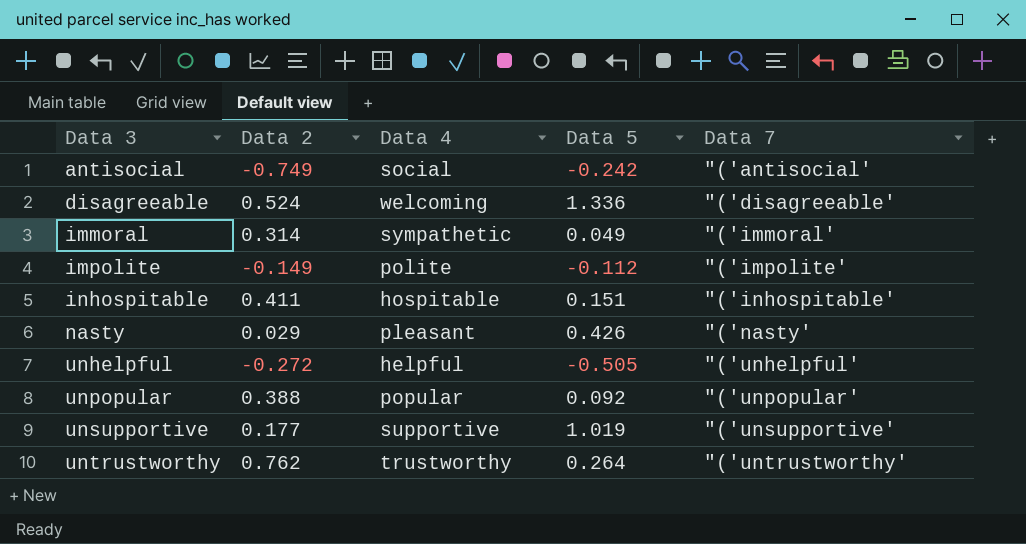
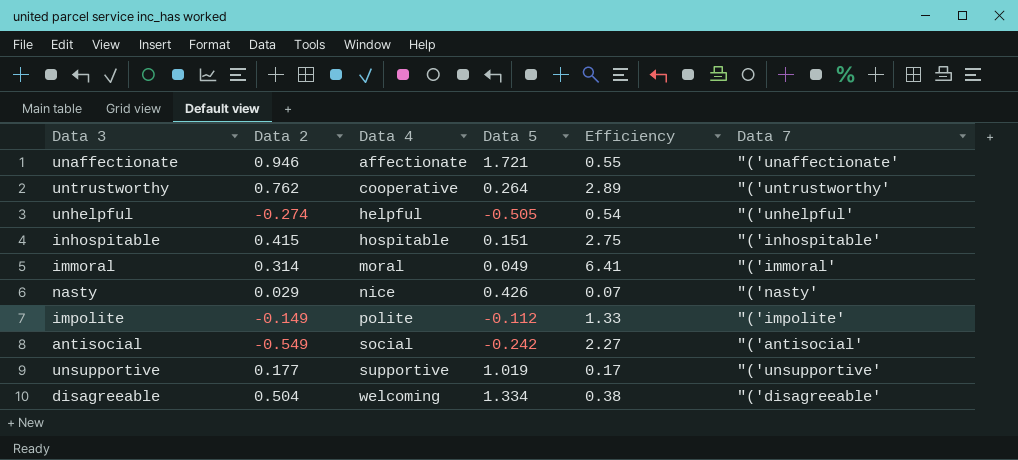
row order: Data 3 ascending -> Data 4 ascending
column Efficiency | formula: none -> [Data 2] / [Data 5]
row unpopular: 0.388 | popular | 0.092 | "('unpopular' -> none
row unaffectionate: none -> 0.946 | affectionate | 1.721 | 0.55 | "('unaffectionate'
untrustworthy | Data 4: trustworthy -> cooperative
unhelpful | Data 2: -0.272 -> -0.274
inhospitable | Data 2: 0.411 -> 0.415
immoral | Data 4: sympathetic -> moral
nasty | Data 4: pleasant -> nice
antisocial | Data 2: -0.749 -> -0.549
disagreeable | Data 2: 0.524 -> 0.504
disagreeable | Data 5: 1.336 -> 1.334

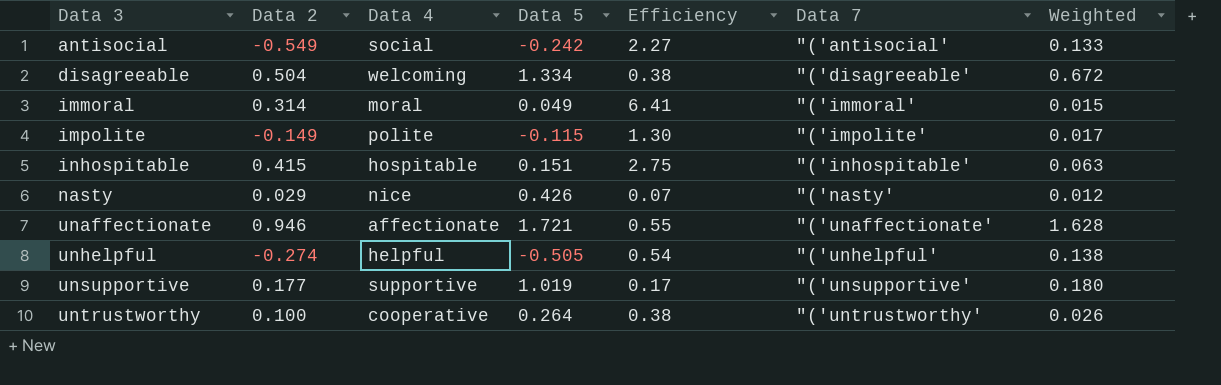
row order: Data 4 ascending -> Data 3 ascending
column Weighted | formula: none -> [Data 2] * [Data 5]
impolite | Data 5: -0.112 -> -0.115
impolite | Efficiency: 1.33 -> 1.30
untrustworthy | Data 2: 0.762 -> 0.100
untrustworthy | Efficiency: 2.89 -> 0.38

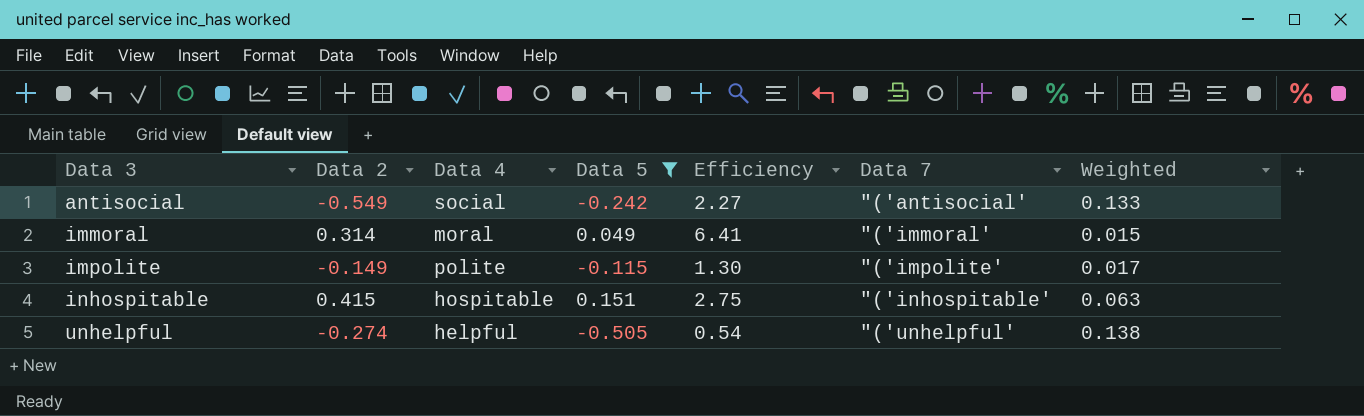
filter: none -> Data 5 <= 0.151

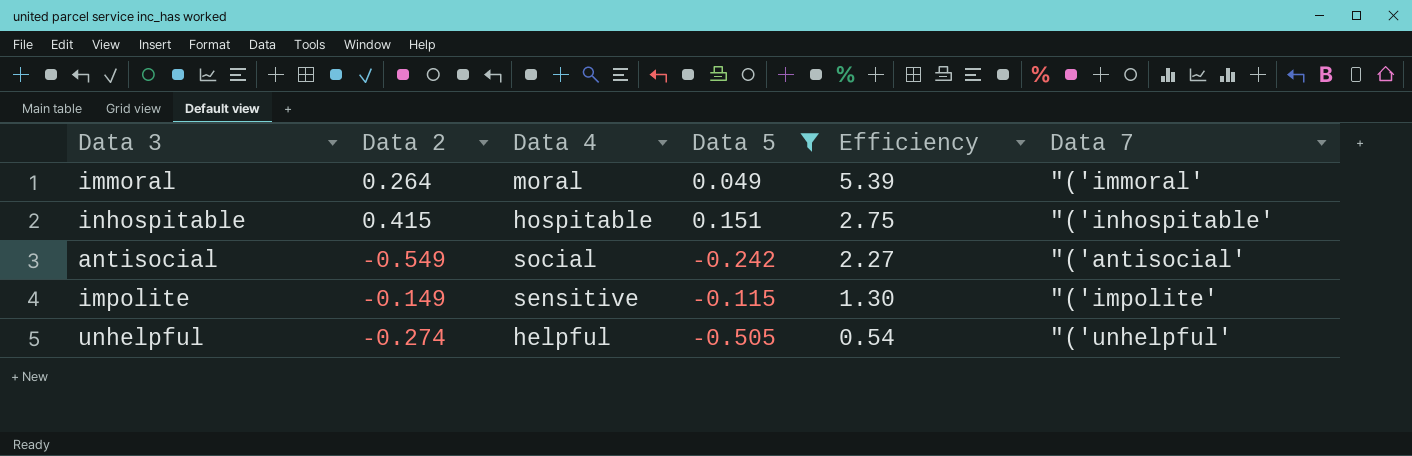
row order: Data 3 ascending -> Efficiency descending
column Weighted | formula: [Data 2] * [Data 5] -> none
immoral | Data 2: 0.314 -> 0.264
immoral | Efficiency: 6.41 -> 5.39
impolite | Data 4: polite -> sensitive

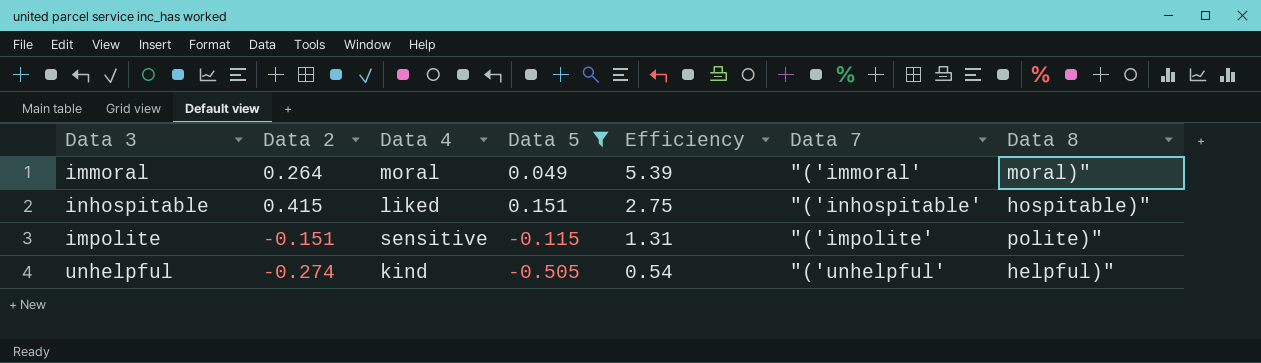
column Data 8 | position: none -> 7
row antisocial: -0.549 | social | -0.242 | 2.27 | "('antisocial' -> none
inhospitable | Data 4: hospitable -> liked
impolite | Data 2: -0.149 -> -0.151
impolite | Efficiency: 1.30 -> 1.31
unhelpful | Data 4: helpful -> kind

